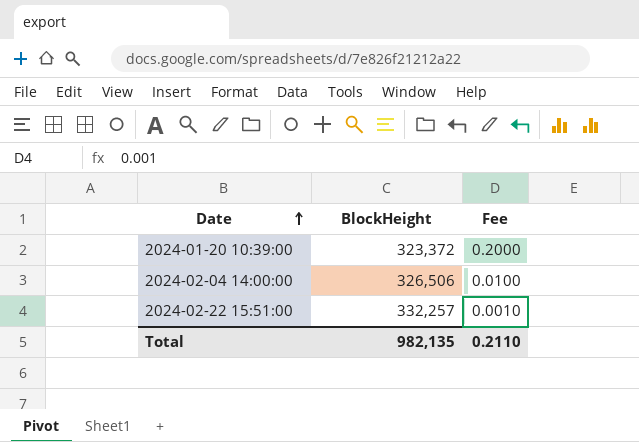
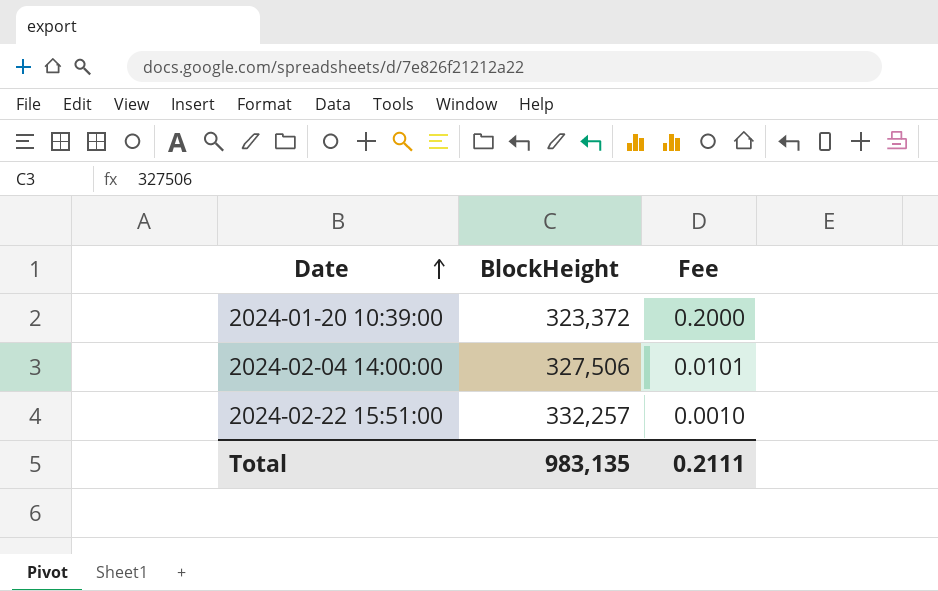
2024-02-04 14:00:00 | BlockHeight: 326,506 -> 327,506
2024-02-04 14:00:00 | Fee: 0.0100 -> 0.0101
Total | BlockHeight: 982,135 -> 983,135
Total | Fee: 0.2110 -> 0.2111

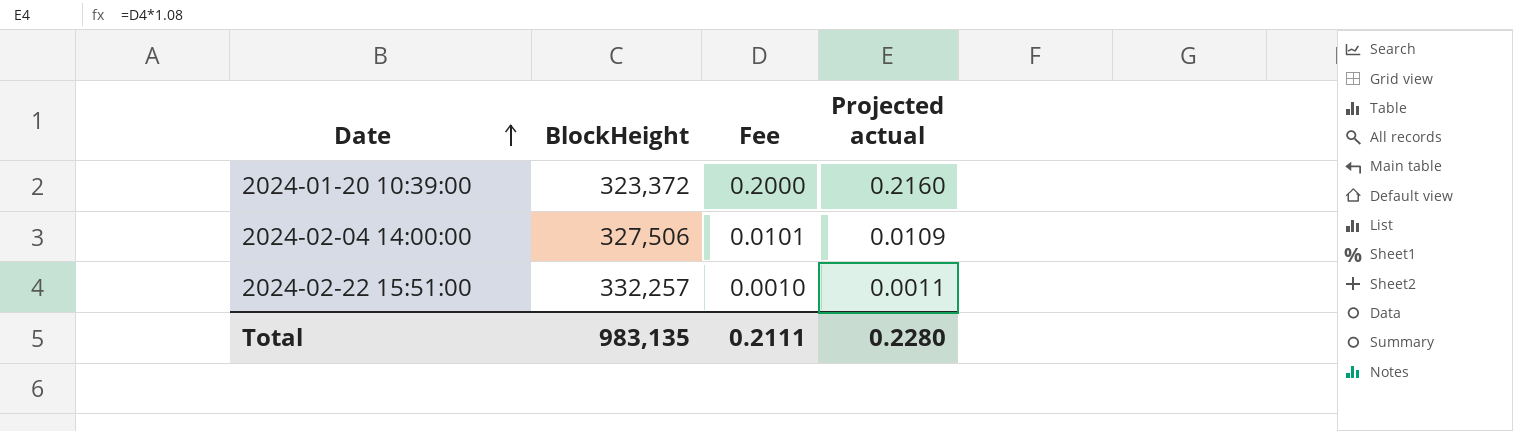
column Projected actual | formula: none -> [Fee] * 1.08

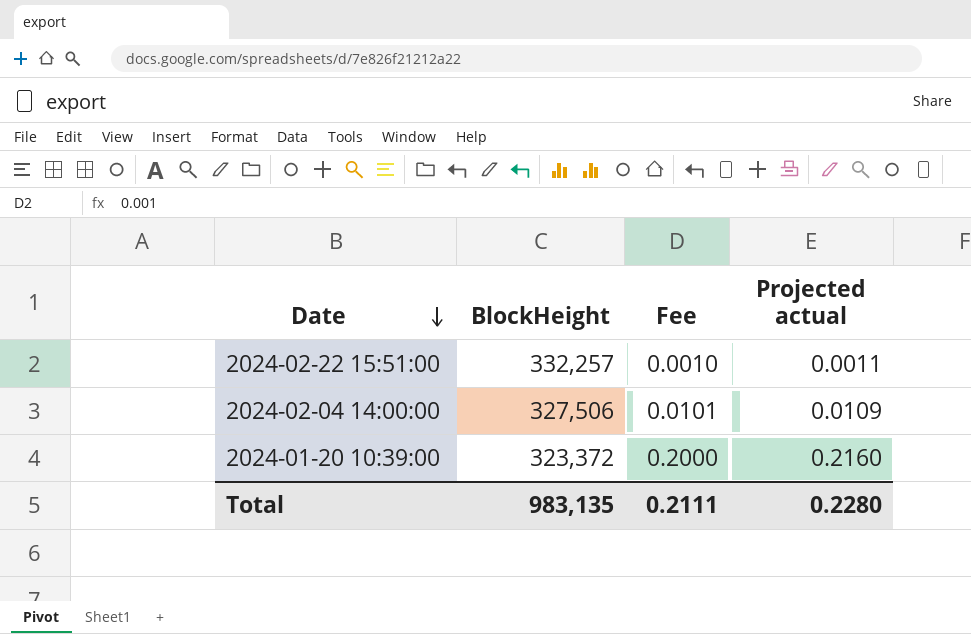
row order: Date ascending -> Date descending

